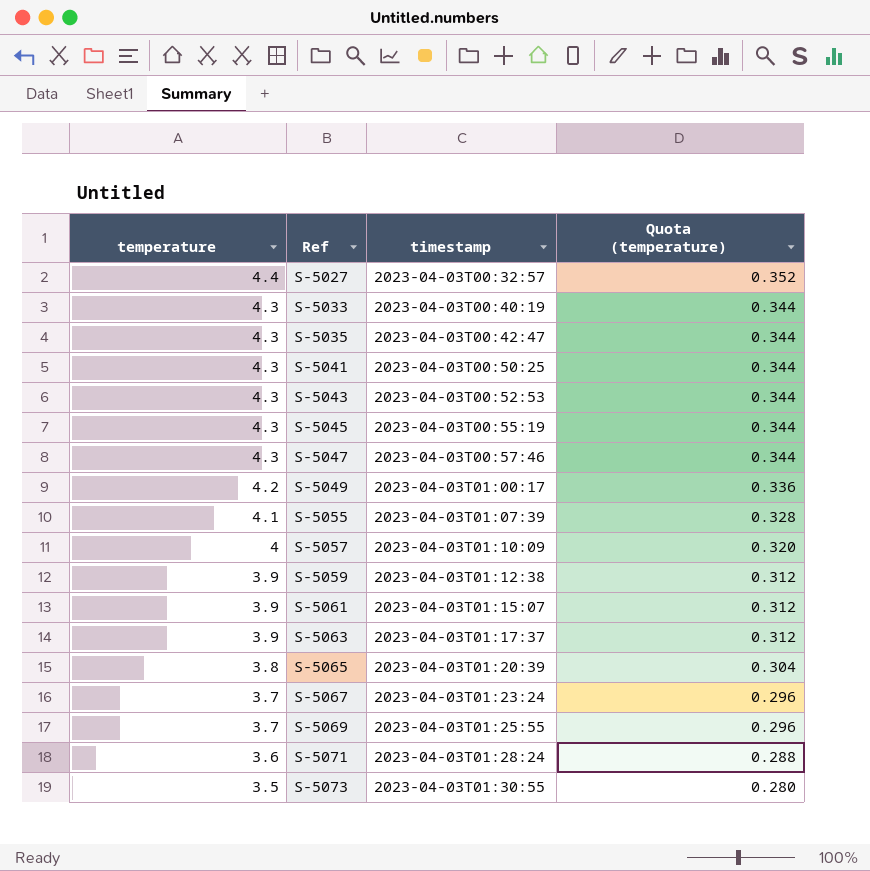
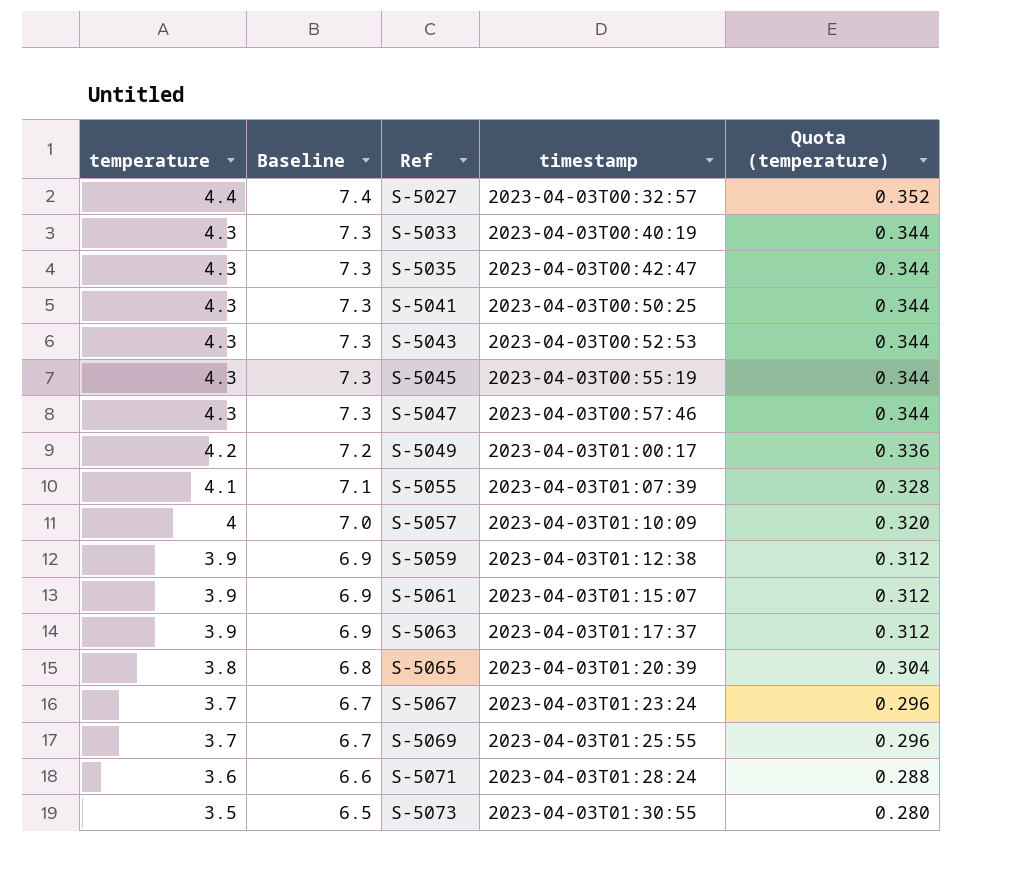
column Baseline | formula: none -> [temperature] + 3

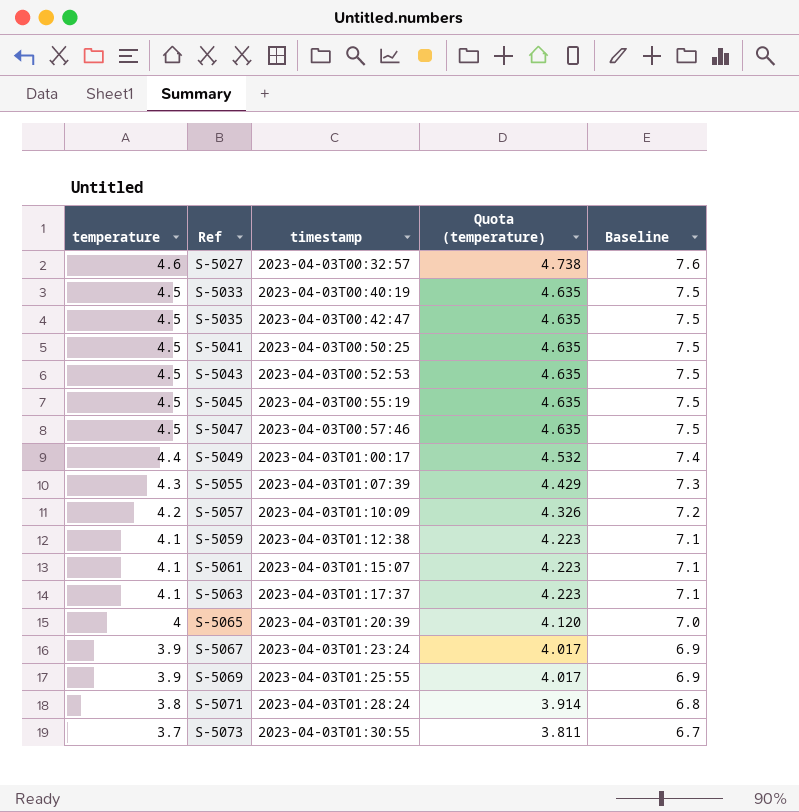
column Quota (temperature) | formula: [temperature] * 0.08 -> [temperature] * 1.03
column Baseline | position: 2 -> 5
S-5027 | temperature: 4.4 -> 4.6
S-5027 | Baseline: 7.4 -> 7.6
S-5033 | temperature: 4.3 -> 4.5
S-5033 | Baseline: 7.3 -> 7.5
S-5035 | temperature: 4.3 -> 4.5
S-5035 | Baseline: 7.3 -> 7.5
S-5041 | temperature: 4.3 -> 4.5
S-5041 | Baseline: 7.3 -> 7.5
S-5043 | temperature: 4.3 -> 4.5
S-5043 | Baseline: 7.3 -> 7.5
S-5045 | temperature: 4.3 -> 4.5
S-5045 | Baseline: 7.3 -> 7.5
S-5047 | temperature: 4.3 -> 4.5
S-5047 | Baseline: 7.3 -> 7.5
S-5049 | temperature: 4.2 -> 4.4
S-5049 | Baseline: 7.2 -> 7.4
S-5055 | temperature: 4.1 -> 4.3
S-5055 | Baseline: 7.1 -> 7.3
S-5057 | temperature: 4 -> 4.2
S-5057 | Baseline: 7.0 -> 7.2
S-5059 | temperature: 3.9 -> 4.1
S-5059 | Baseline: 6.9 -> 7.1
S-5061 | temperature: 3.9 -> 4.1
S-5061 | Baseline: 6.9 -> 7.1
S-5063 | temperature: 3.9 -> 4.1
S-5063 | Baseline: 6.9 -> 7.1
S-5065 | temperature: 3.8 -> 4
S-5065 | Baseline: 6.8 -> 7.0
S-5067 | temperature: 3.7 -> 3.9
S-5067 | Baseline: 6.7 -> 6.9
S-5069 | temperature: 3.7 -> 3.9
S-5069 | Baseline: 6.7 -> 6.9
S-5071 | temperature: 3.6 -> 3.8
S-5071 | Baseline: 6.6 -> 6.8
S-5073 | temperature: 3.5 -> 3.7
S-5073 | Baseline: 6.5 -> 6.7

